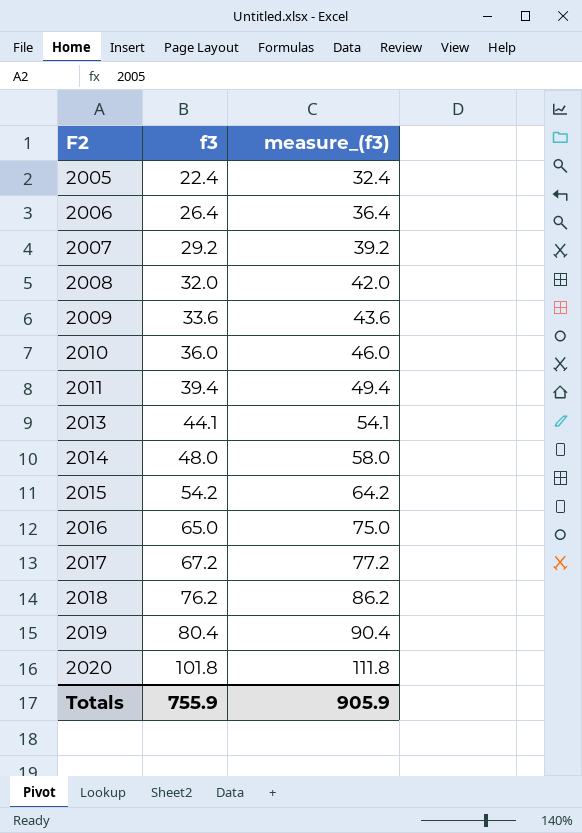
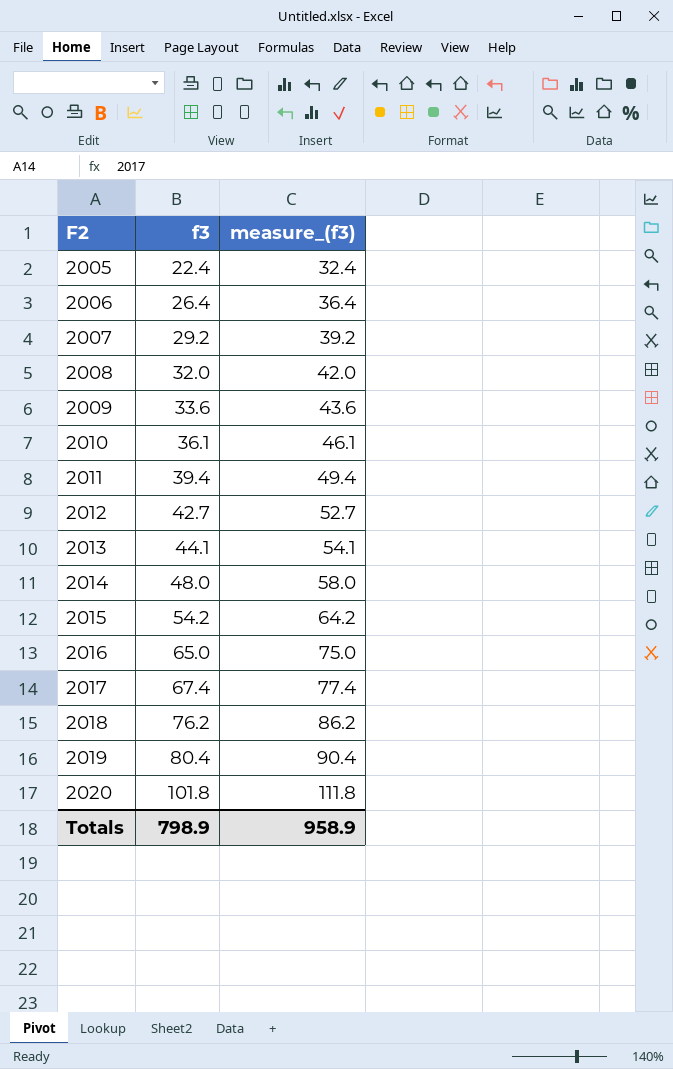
2010 | f3: 36.0 -> 36.1
2010 | measure_(f3): 46.0 -> 46.1
row 2012: none -> 42.7 | 52.7
2017 | f3: 67.2 -> 67.4
2017 | measure_(f3): 77.2 -> 77.4
Totals | f3: 755.9 -> 798.9
Totals | measure_(f3): 905.9 -> 958.9

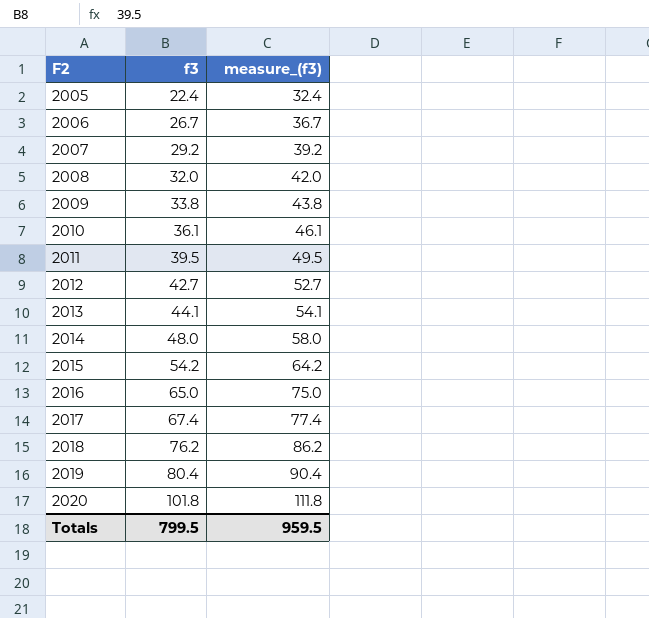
2006 | f3: 26.4 -> 26.7
2006 | measure_(f3): 36.4 -> 36.7
2009 | f3: 33.6 -> 33.8
2009 | measure_(f3): 43.6 -> 43.8
2011 | f3: 39.4 -> 39.5
2011 | measure_(f3): 49.4 -> 49.5
Totals | f3: 798.9 -> 799.5
Totals | measure_(f3): 958.9 -> 959.5

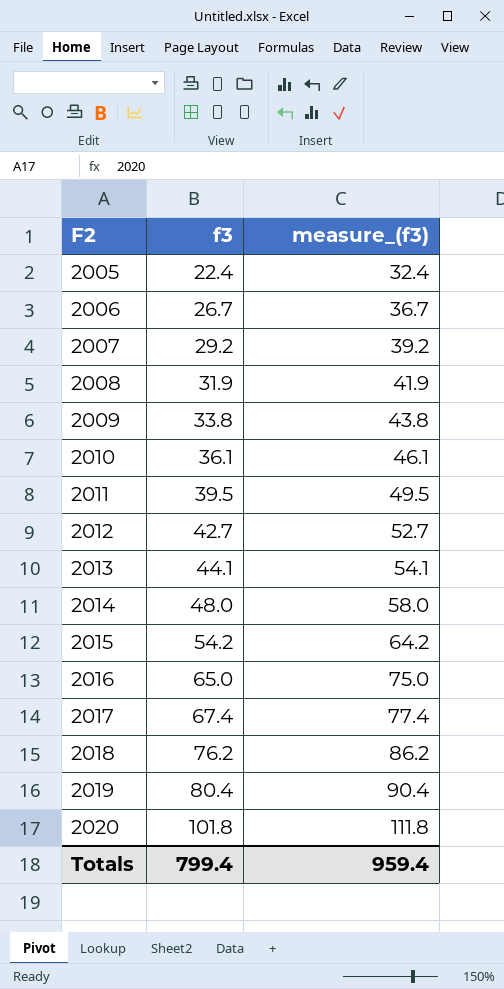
2008 | f3: 32.0 -> 31.9
2008 | measure_(f3): 42.0 -> 41.9
Totals | f3: 799.5 -> 799.4
Totals | measure_(f3): 959.5 -> 959.4

